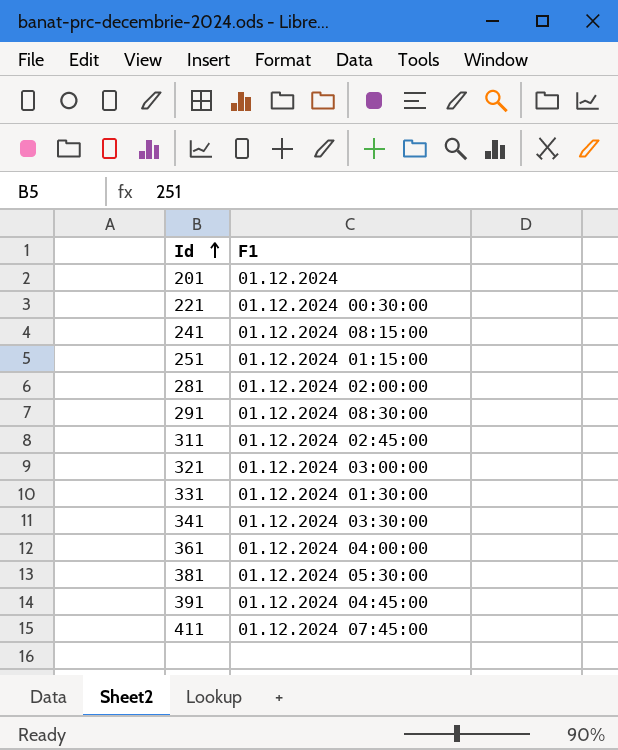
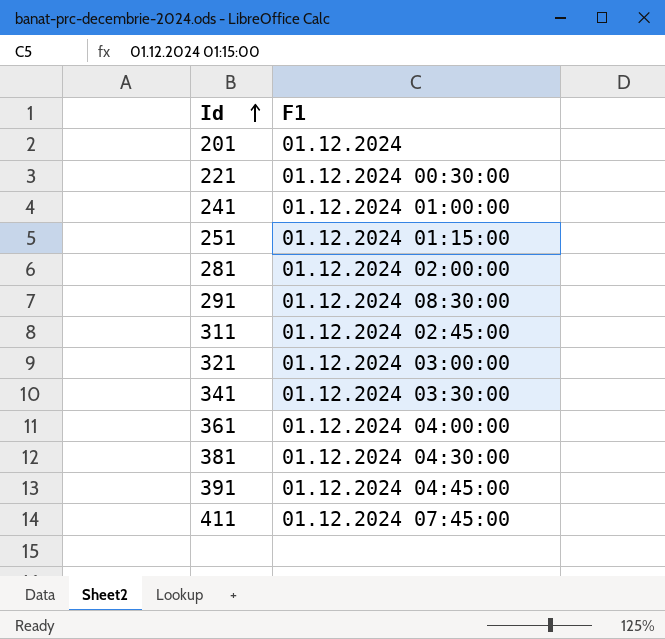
row 331: 01.12.2024 01:30:00 -> none
241 | F1: 01.12.2024 08:15:00 -> 01.12.2024 01:00:00
381 | F1: 01.12.2024 05:30:00 -> 01.12.2024 04:30:00

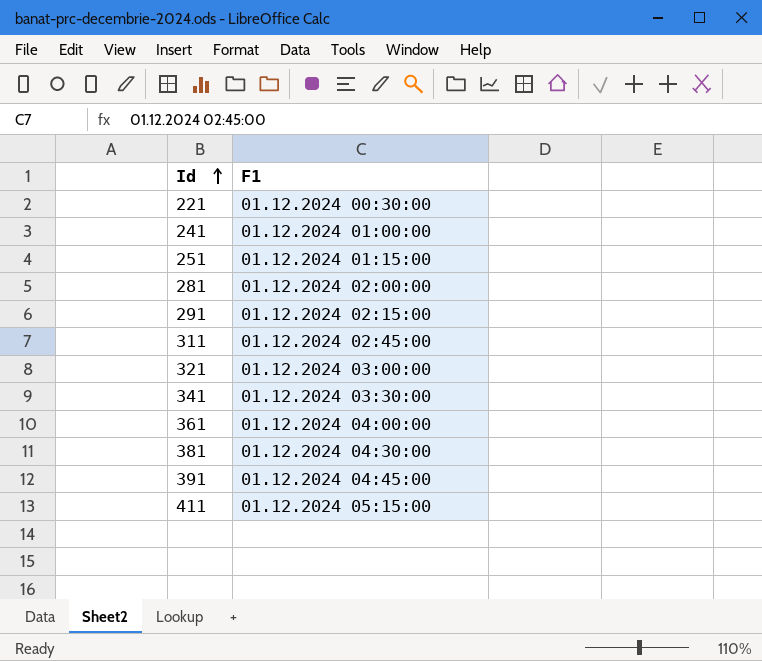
row 201: 01.12.2024 -> none
291 | F1: 01.12.2024 08:30:00 -> 01.12.2024 02:15:00
411 | F1: 01.12.2024 07:45:00 -> 01.12.2024 05:15:00

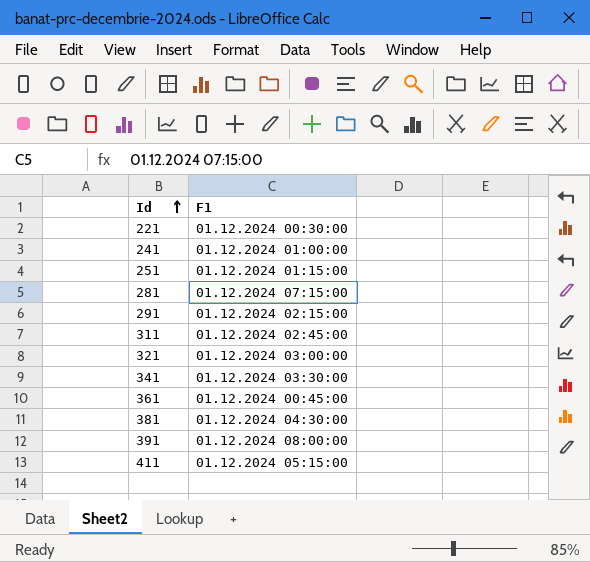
281 | F1: 01.12.2024 02:00:00 -> 01.12.2024 07:15:00
361 | F1: 01.12.2024 04:00:00 -> 01.12.2024 00:45:00
391 | F1: 01.12.2024 04:45:00 -> 01.12.2024 08:00:00

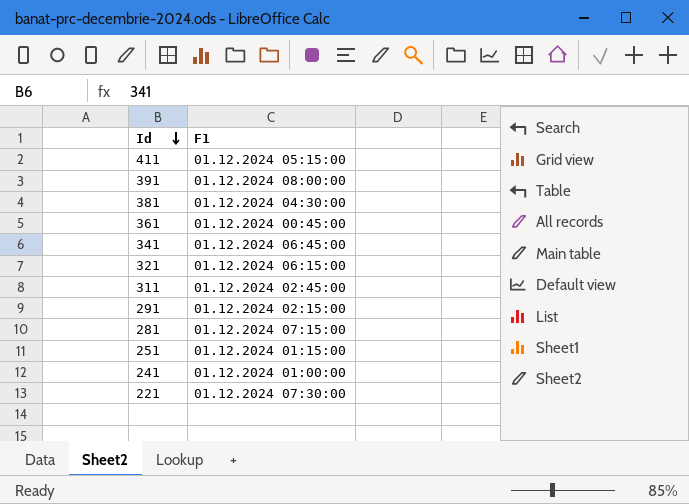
row order: Id ascending -> Id descending
341 | F1: 01.12.2024 03:30:00 -> 01.12.2024 06:45:00
321 | F1: 01.12.2024 03:00:00 -> 01.12.2024 06:15:00
221 | F1: 01.12.2024 00:30:00 -> 01.12.2024 07:30:00

